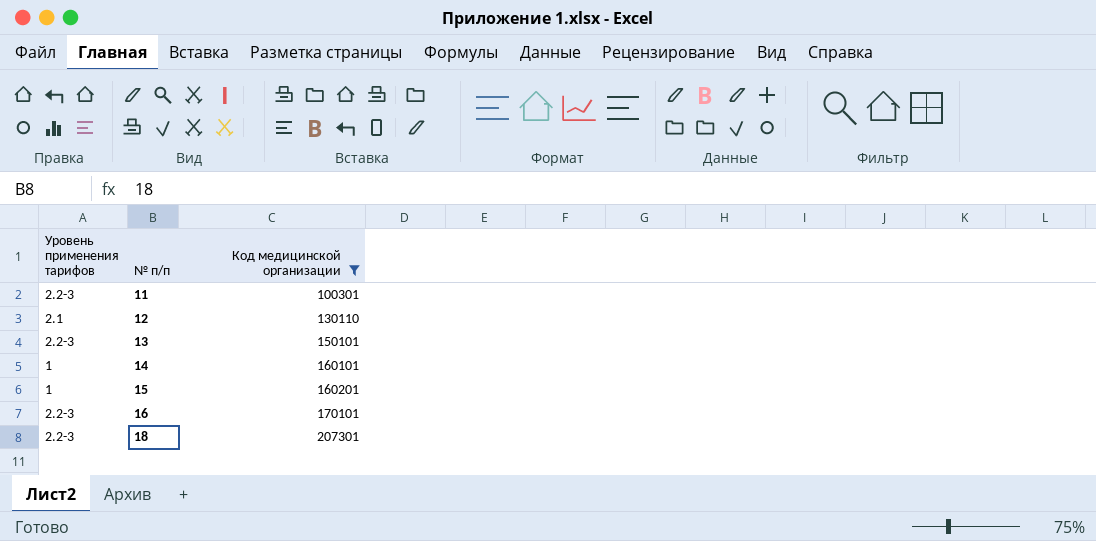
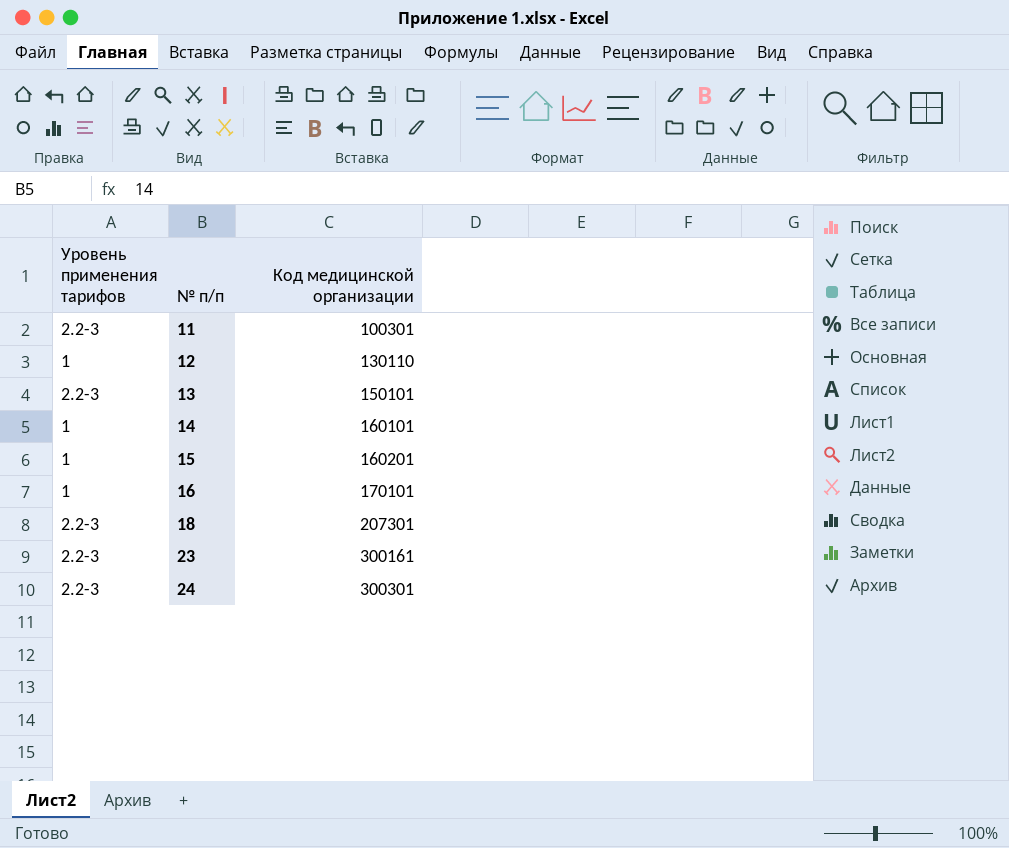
filter: Код медицинской организации <= 207301 -> none
12 | Уровень применения тарифов: 2.1 -> 1
16 | Уровень применения тарифов: 2.2-3 -> 1

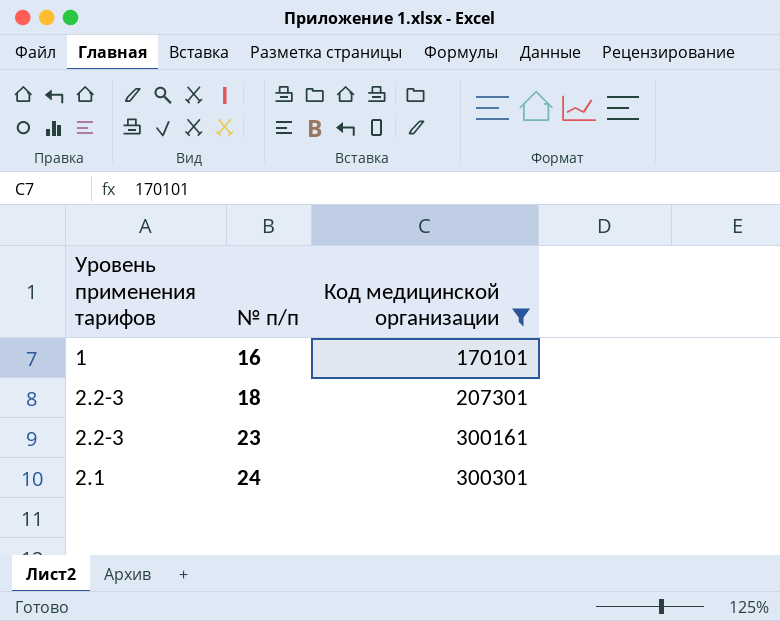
filter: none -> Код медицинской организации >= 170101
24 | Уровень применения тарифов: 2.2-3 -> 2.1

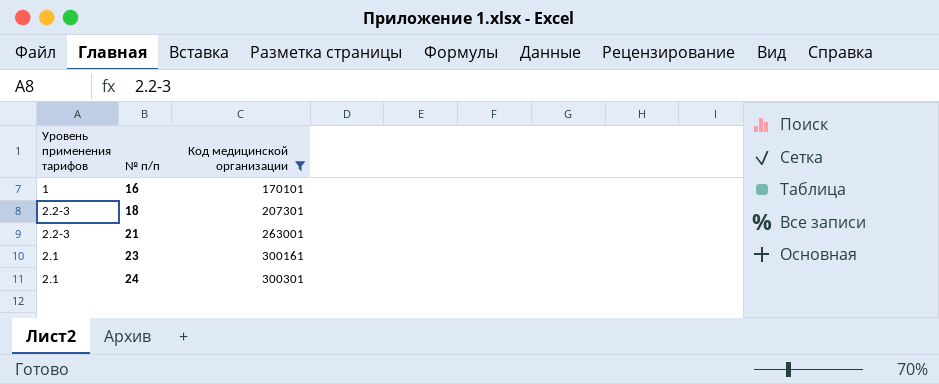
row 21: none -> 2.2-3 | 263001
23 | Уровень применения тарифов: 2.2-3 -> 2.1

